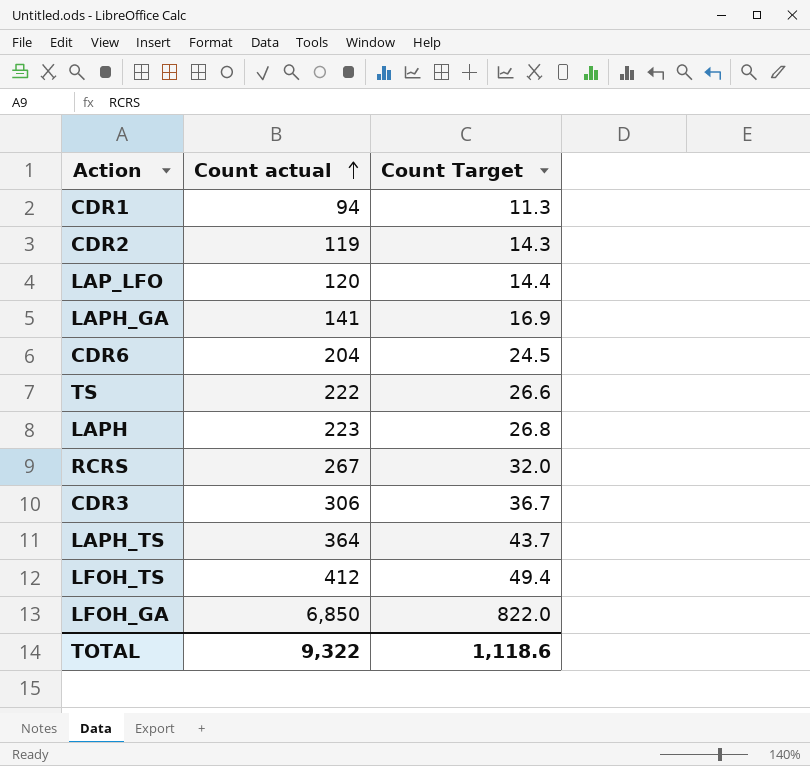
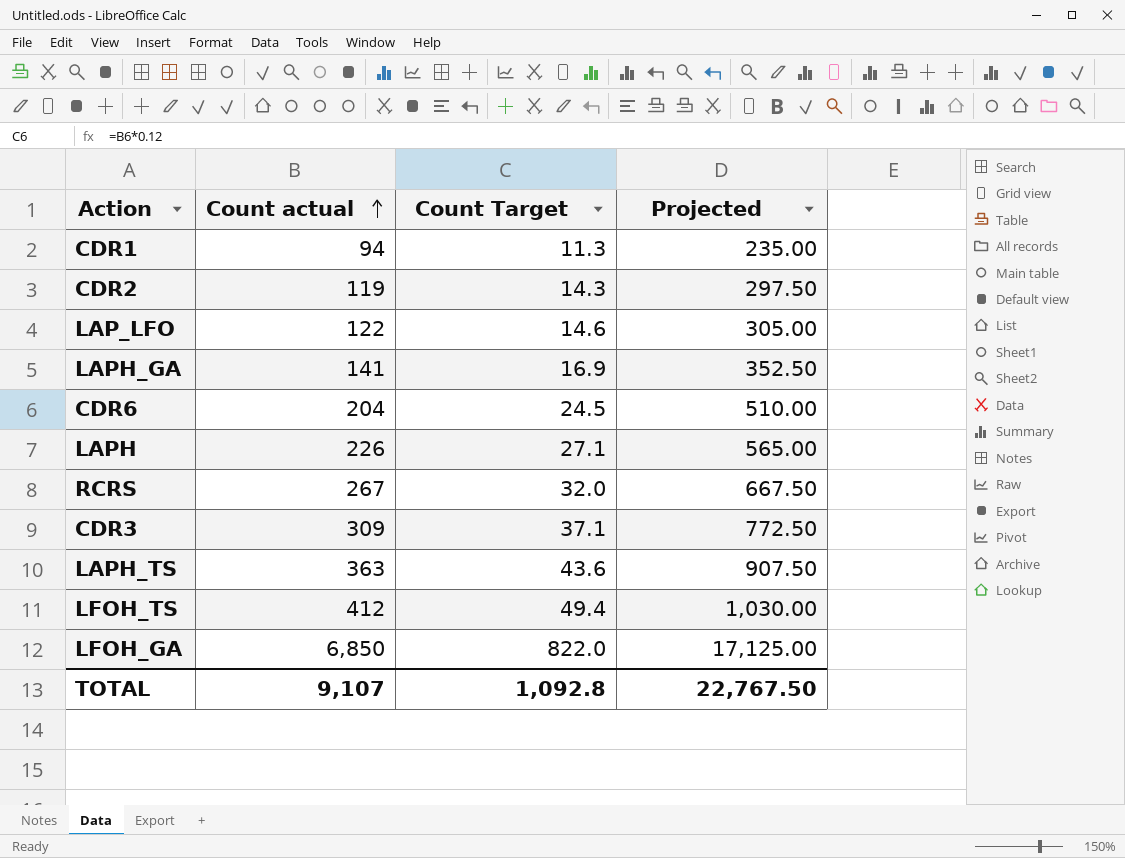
column Projected | formula: none -> [Count actual] * 2.5
row TS: 222 | 26.6 -> none
LAP_LFO | Count actual: 120 -> 122
LAP_LFO | Count Target: 14.4 -> 14.6
LAPH | Count actual: 223 -> 226
LAPH | Count Target: 26.8 -> 27.1
CDR3 | Count actual: 306 -> 309
CDR3 | Count Target: 36.7 -> 37.1
LAPH_TS | Count actual: 364 -> 363
LAPH_TS | Count Target: 43.7 -> 43.6
TOTAL | Count actual: 9,322 -> 9,107
TOTAL | Count Target: 1,118.6 -> 1,092.8

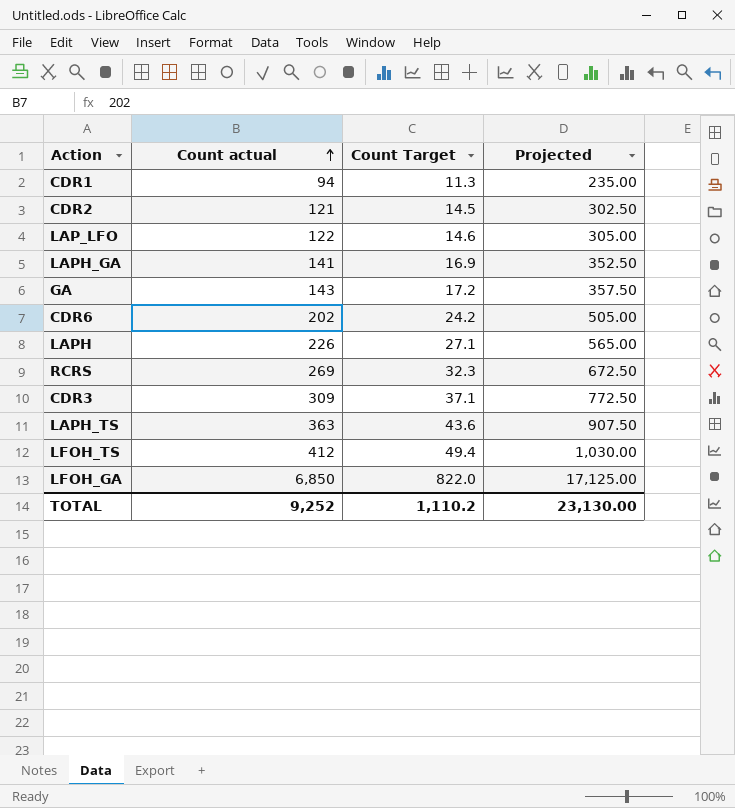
CDR2 | Count actual: 119 -> 121
CDR2 | Count Target: 14.3 -> 14.5
CDR2 | Projected: 297.50 -> 302.50
row GA: none -> 143 | 17.2 | 357.50
CDR6 | Count actual: 204 -> 202
CDR6 | Count Target: 24.5 -> 24.2
CDR6 | Projected: 510.00 -> 505.00
RCRS | Count actual: 267 -> 269
RCRS | Count Target: 32.0 -> 32.3
RCRS | Projected: 667.50 -> 672.50
TOTAL | Count actual: 9,107 -> 9,252
TOTAL | Count Target: 1,092.8 -> 1,110.2
TOTAL | Projected: 22,767.50 -> 23,130.00

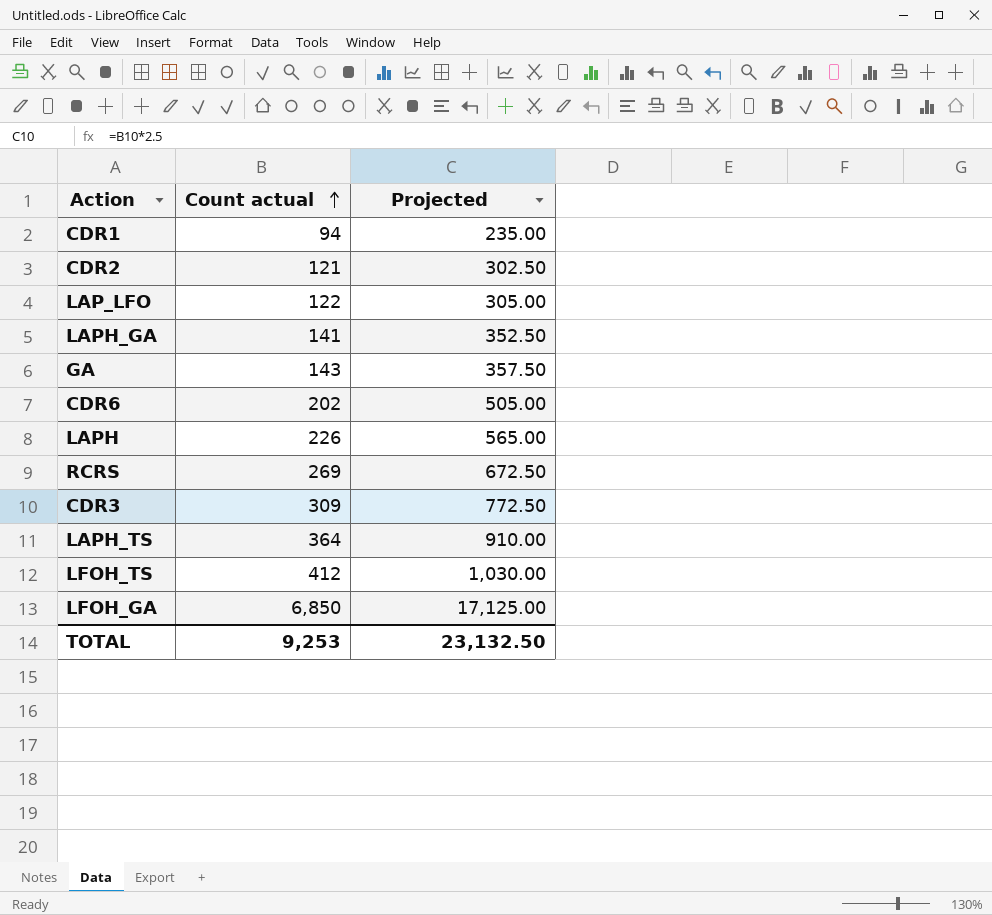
column Count Target | formula: [Count actual] * 0.12 -> none
LAPH_TS | Count actual: 363 -> 364
LAPH_TS | Projected: 907.50 -> 910.00
TOTAL | Count actual: 9,252 -> 9,253
TOTAL | Projected: 23,130.00 -> 23,132.50

